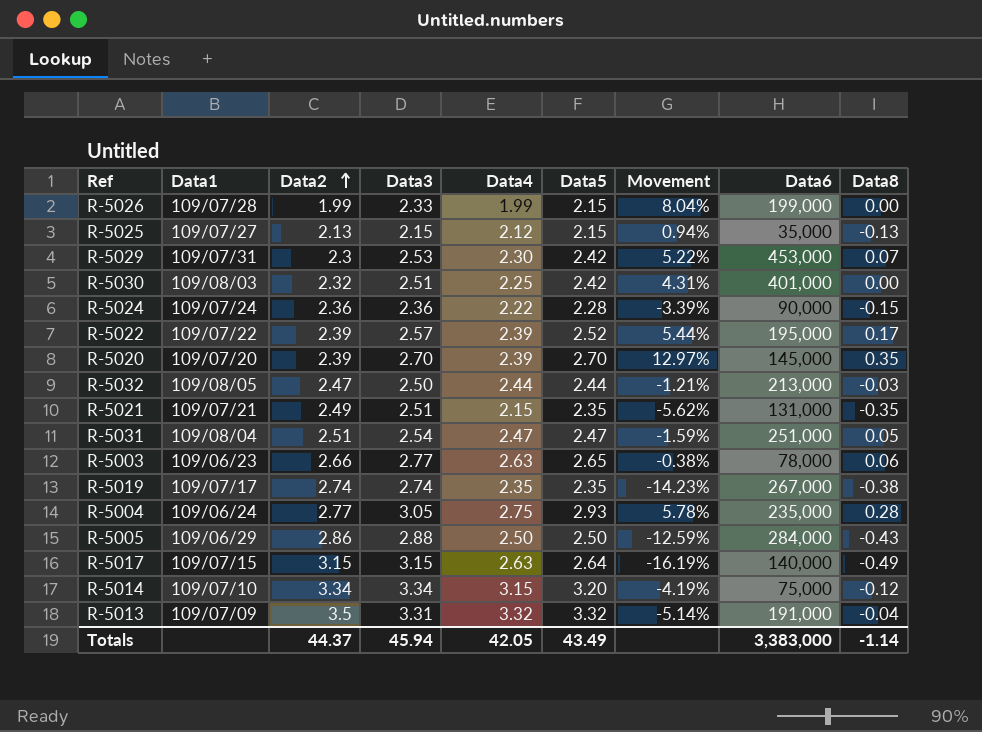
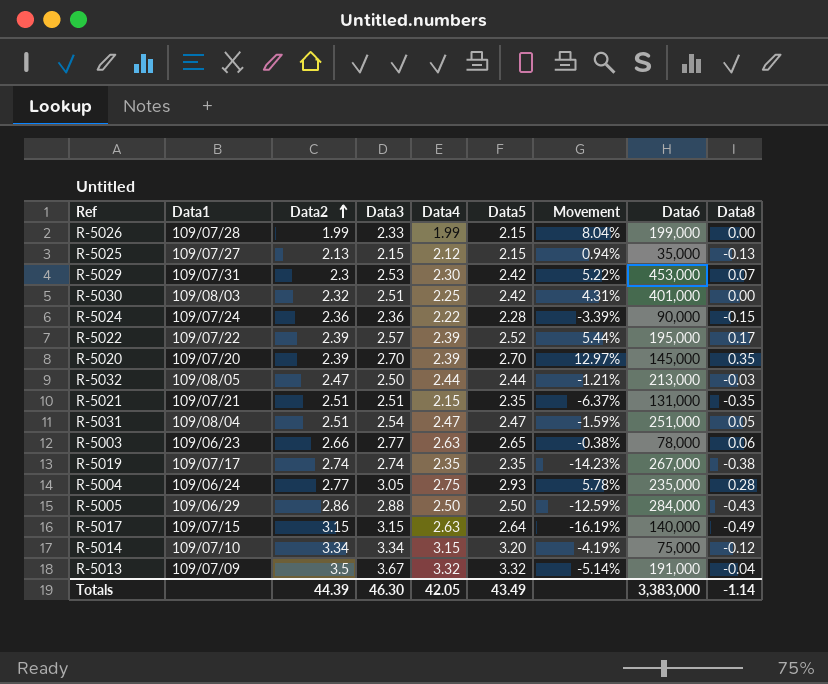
R-5021 | Data2: 2.49 -> 2.51
R-5021 | Movement: -5.62% -> -6.37%
R-5013 | Data3: 3.31 -> 3.67
Totals | Data2: 44.37 -> 44.39
Totals | Data3: 45.94 -> 46.30

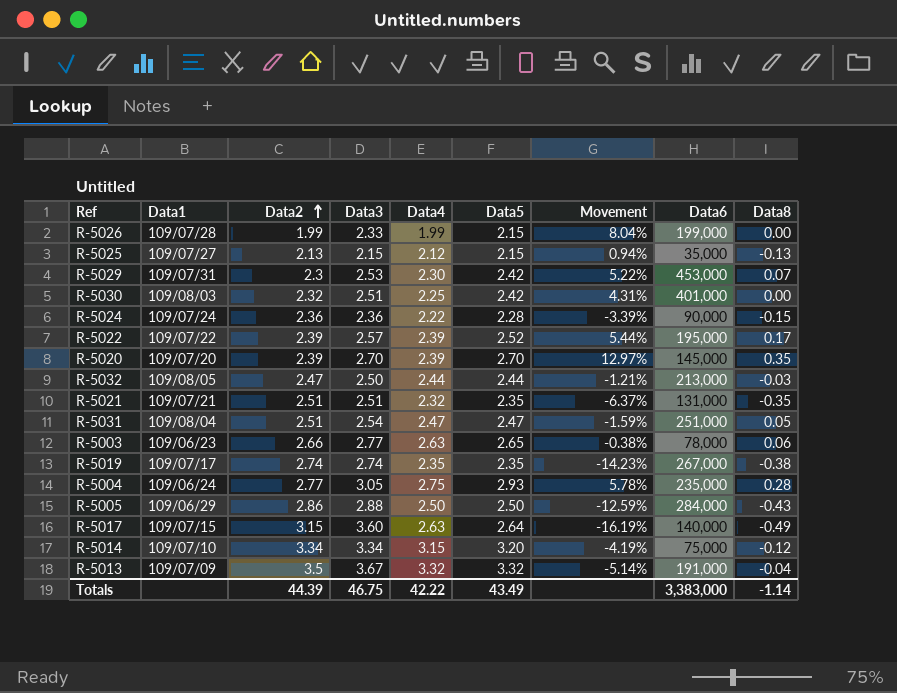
R-5021 | Data4: 2.15 -> 2.32
R-5017 | Data3: 3.15 -> 3.60
Totals | Data3: 46.30 -> 46.75
Totals | Data4: 42.05 -> 42.22

